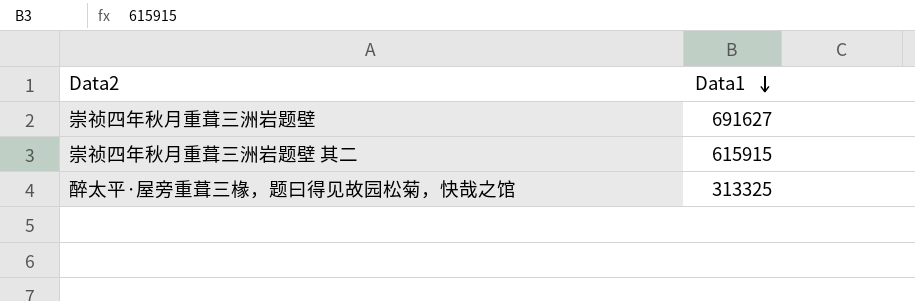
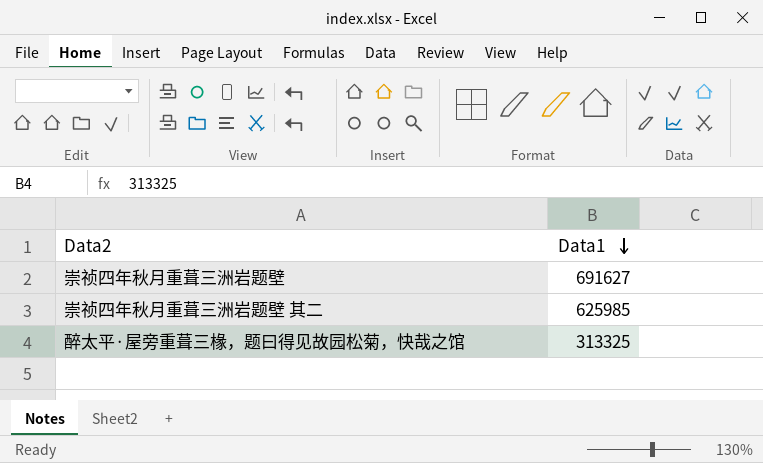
崇祯四年秋月重葺三洲岩题壁 其二 | Data1: 615915 -> 625985

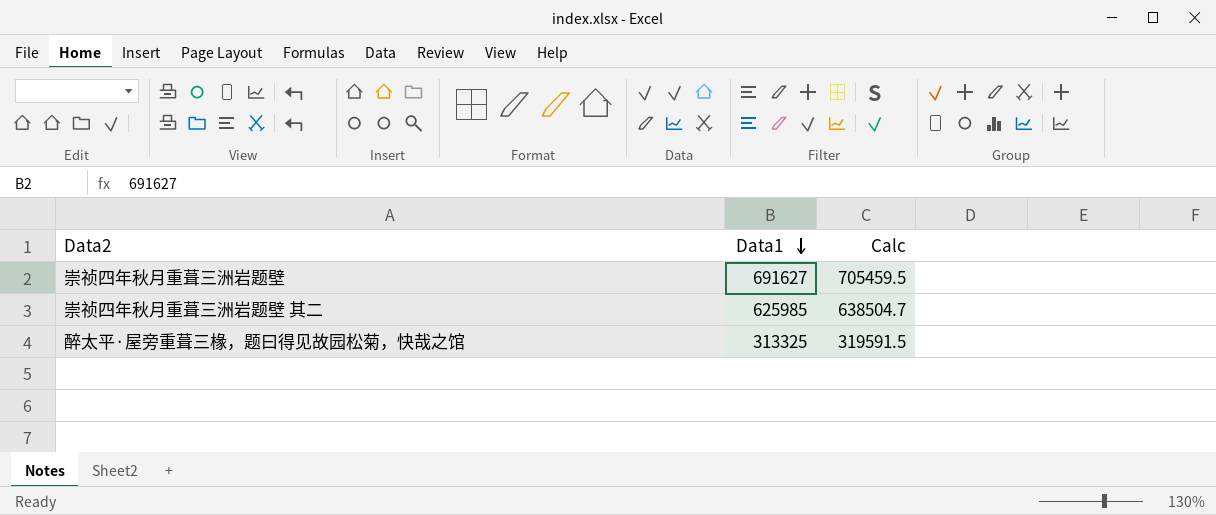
column Calc | formula: none -> [Data1] * 1.02

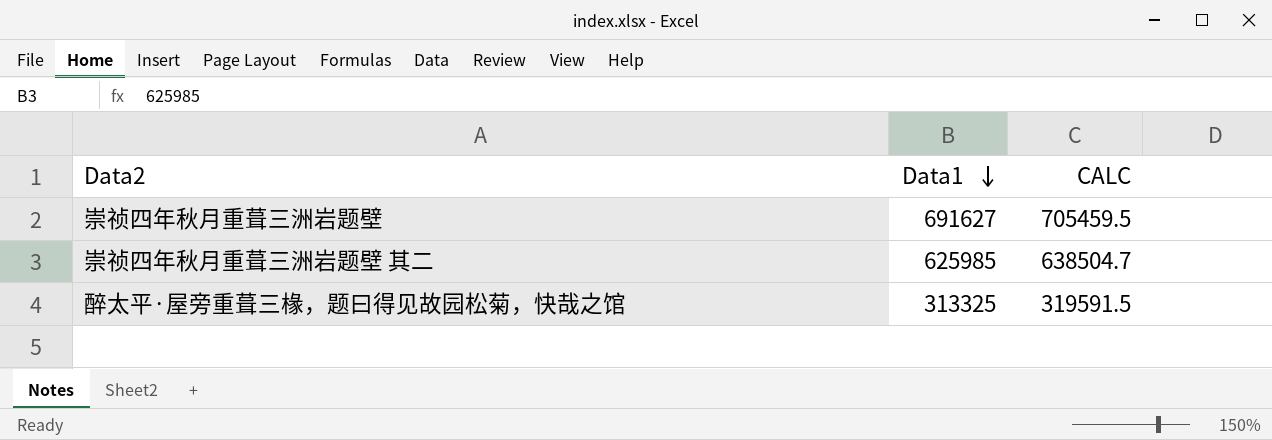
column name: Calc -> CALC

